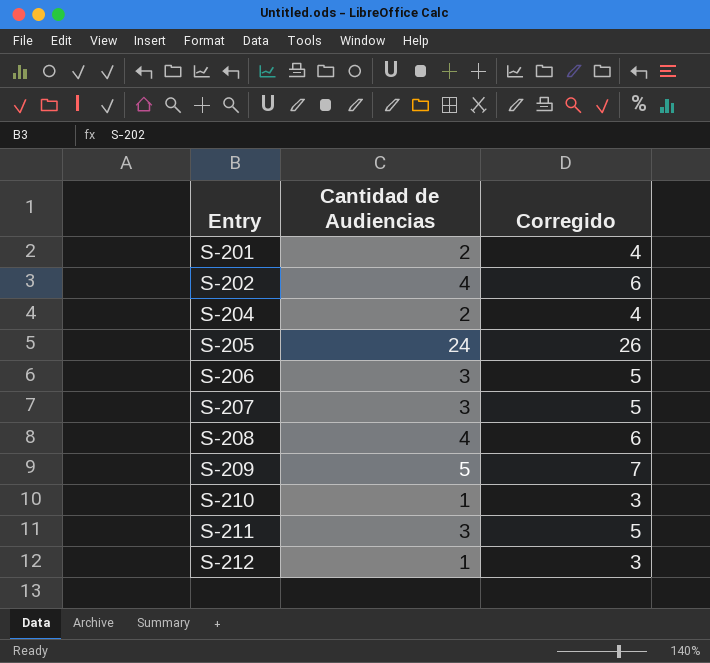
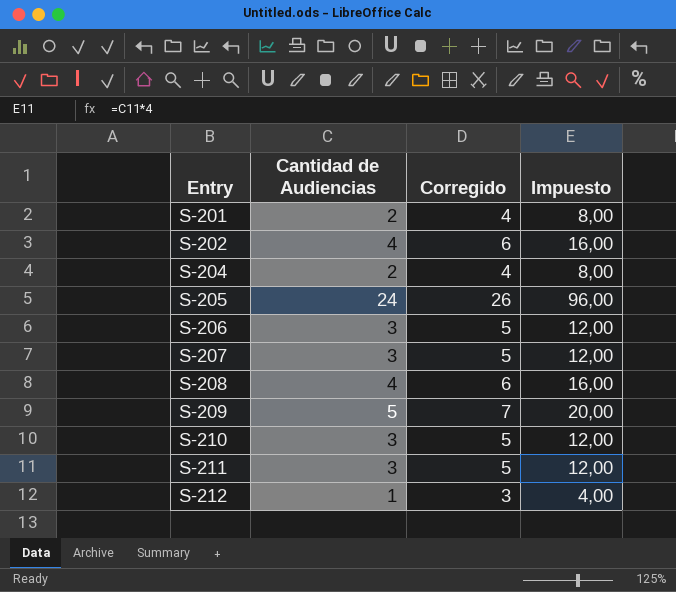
column Impuesto | formula: none -> [Cantidad de Audiencias] * 4
S-210 | Cantidad de Audiencias: 1 -> 3
S-210 | Corregido: 3 -> 5

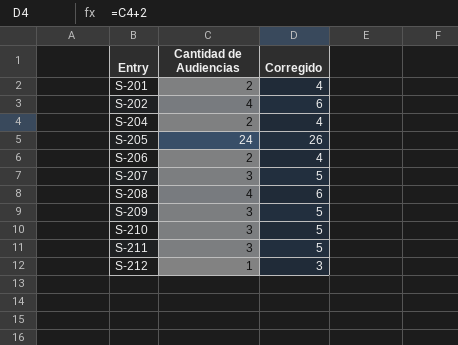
column Impuesto | formula: [Cantidad de Audiencias] * 4 -> none
S-206 | Cantidad de Audiencias: 3 -> 2
S-206 | Corregido: 5 -> 4
S-209 | Cantidad de Audiencias: 5 -> 3
S-209 | Corregido: 7 -> 5

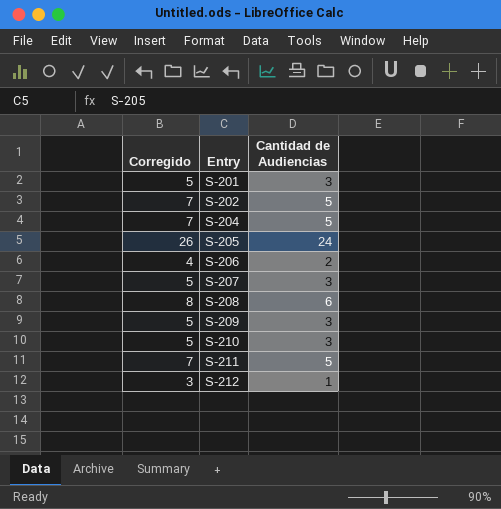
column Corregido | position: 3 -> 1
S-201 | Corregido: 4 -> 5
S-201 | Cantidad de Audiencias: 2 -> 3
S-202 | Corregido: 6 -> 7
S-202 | Cantidad de Audiencias: 4 -> 5
S-204 | Corregido: 4 -> 7
S-204 | Cantidad de Audiencias: 2 -> 5
S-208 | Corregido: 6 -> 8
S-208 | Cantidad de Audiencias: 4 -> 6
S-211 | Corregido: 5 -> 7
S-211 | Cantidad de Audiencias: 3 -> 5

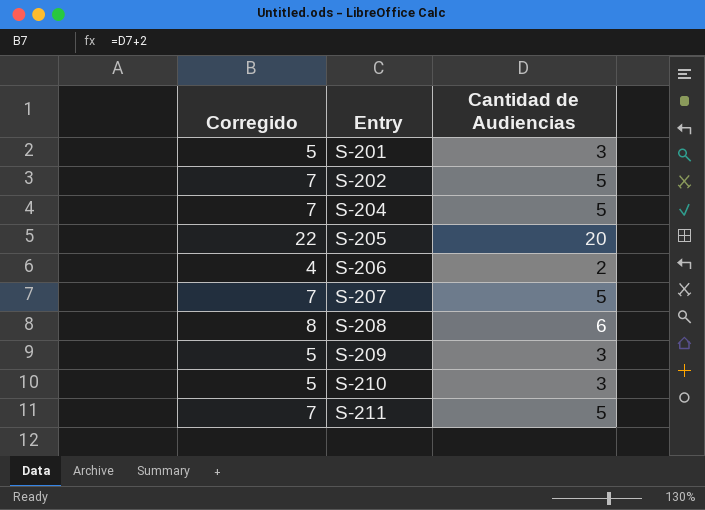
row S-212: 3 | 1 -> none
S-205 | Corregido: 26 -> 22
S-205 | Cantidad de Audiencias: 24 -> 20
S-207 | Corregido: 5 -> 7
S-207 | Cantidad de Audiencias: 3 -> 5

